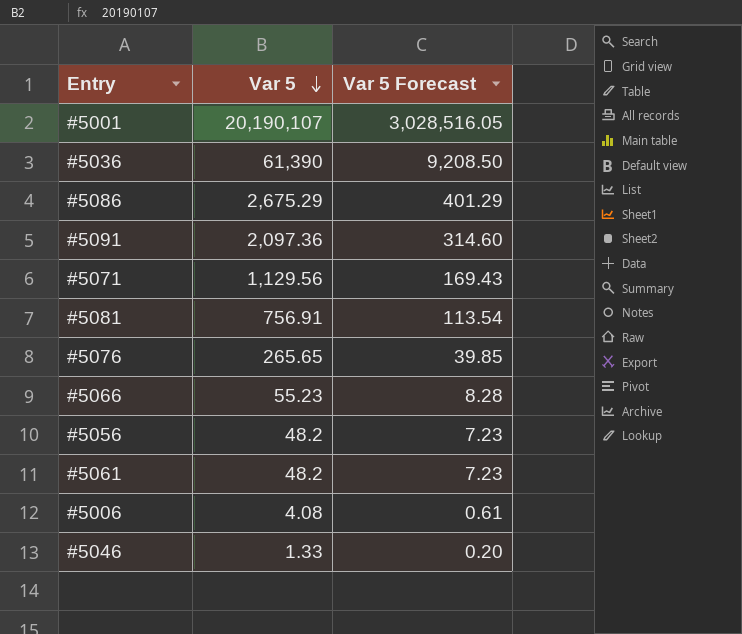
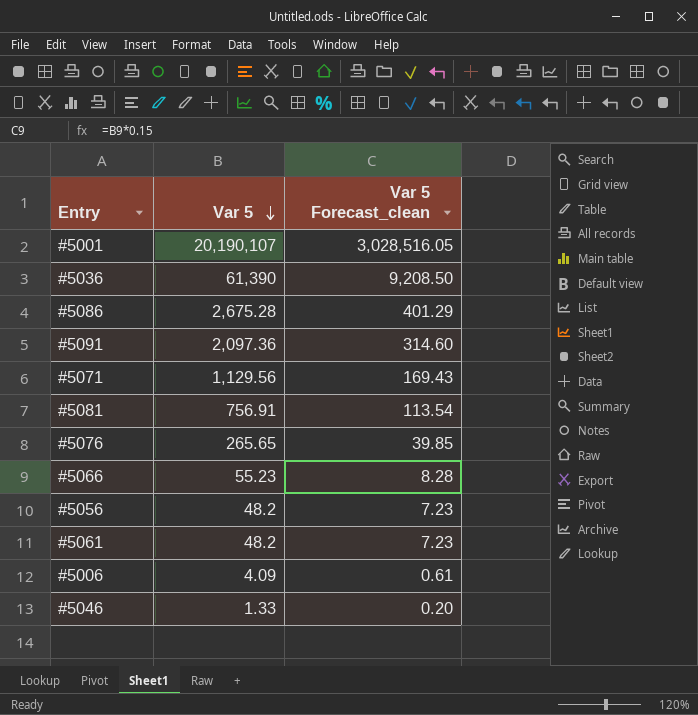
column name: Var 5 Forecast -> Var 5 Forecast_clean
#5086 | Var 5: 2,675.29 -> 2,675.28
#5006 | Var 5: 4.08 -> 4.09

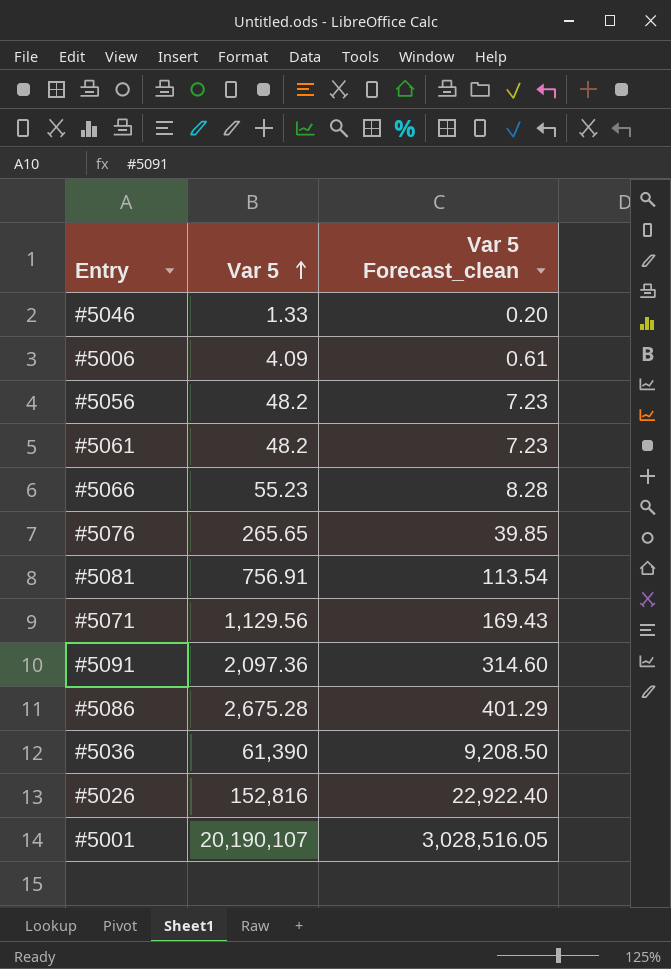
row order: Var 5 descending -> Var 5 ascending
row #5026: none -> 152,816 | 22,922.40

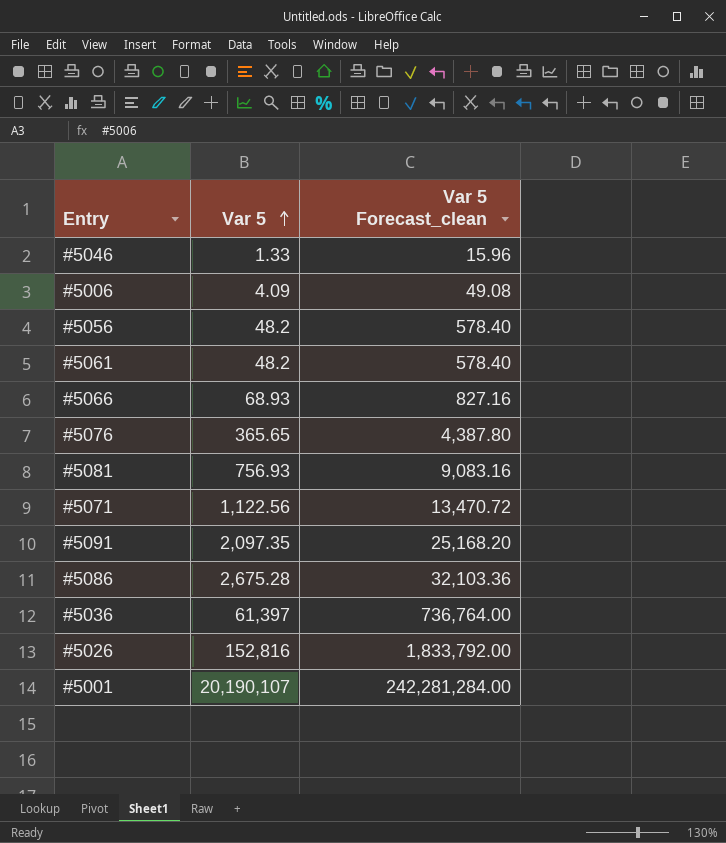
column Var 5 Forecast_clean | formula: [Var 5] * 0.15 -> [Var 5] * 12
#5066 | Var 5: 55.23 -> 68.93
#5076 | Var 5: 265.65 -> 365.65
#5081 | Var 5: 756.91 -> 756.93
#5071 | Var 5: 1,129.56 -> 1,122.56
#5091 | Var 5: 2,097.36 -> 2,097.35
#5036 | Var 5: 61,390 -> 61,397

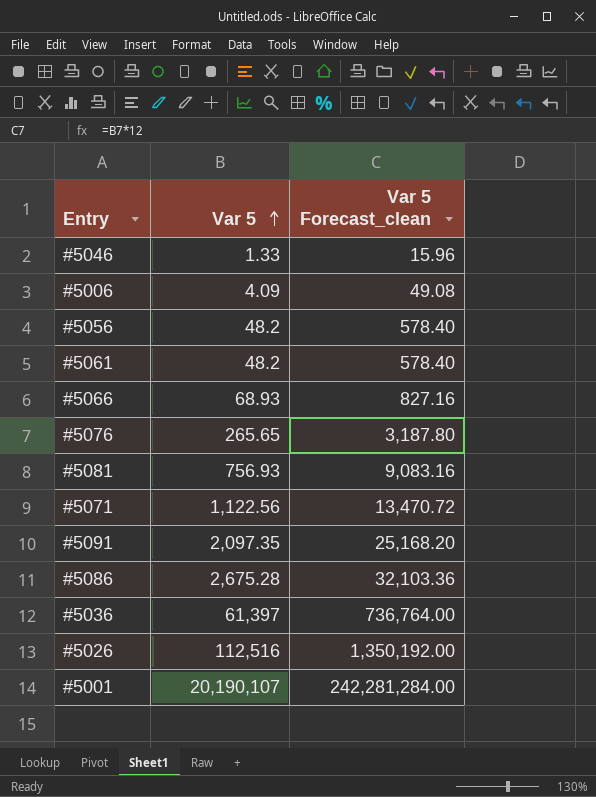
#5076 | Var 5: 365.65 -> 265.65
#5076 | Var 5 Forecast_clean: 4,387.80 -> 3,187.80
#5026 | Var 5: 152,816 -> 112,516
#5026 | Var 5 Forecast_clean: 1,833,792.00 -> 1,350,192.00

